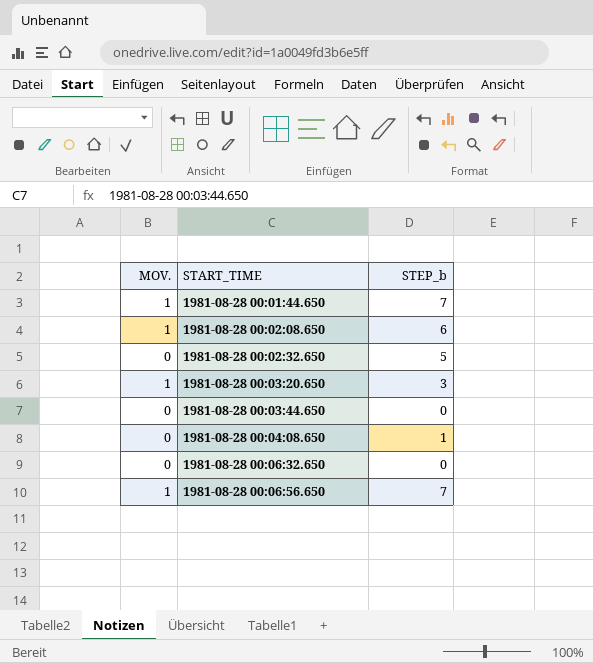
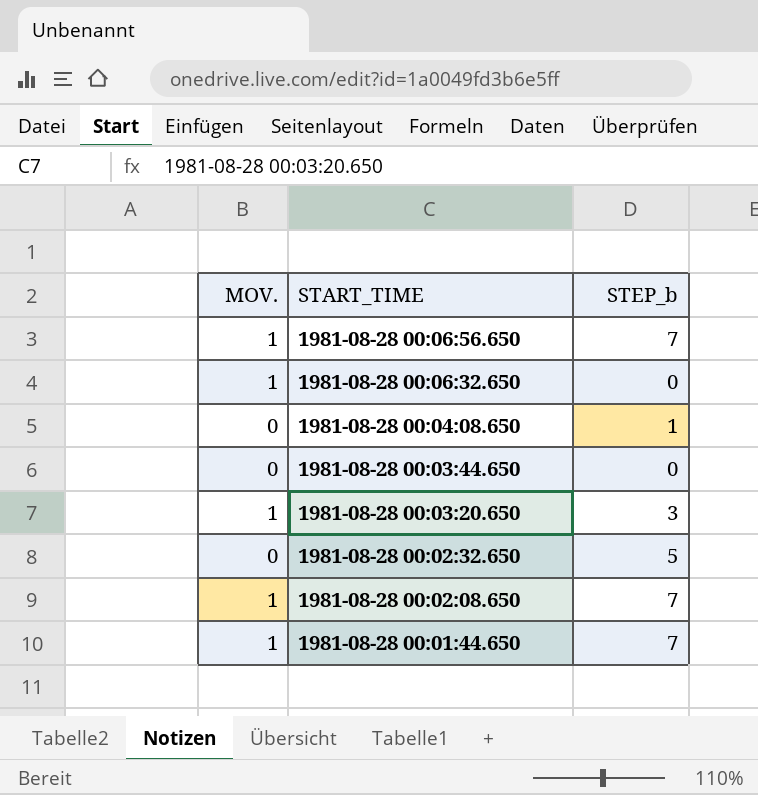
row order: START_TIME ascending -> START_TIME descending
1981-08-28 00:06:32.650 | MOV.: 0 -> 1
1981-08-28 00:02:08.650 | STEP_b: 6 -> 7

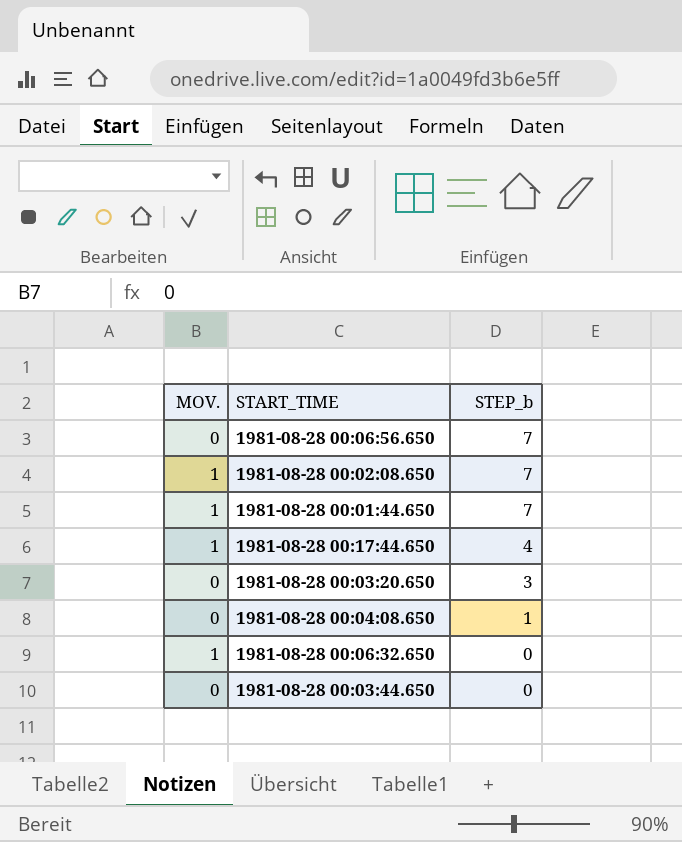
row order: START_TIME descending -> STEP_b descending
row 1981-08-28 00:02:32.650: 0 | 5 -> none
1981-08-28 00:06:56.650 | MOV.: 1 -> 0
row 1981-08-28 00:17:44.650: none -> 1 | 4
1981-08-28 00:03:20.650 | MOV.: 1 -> 0

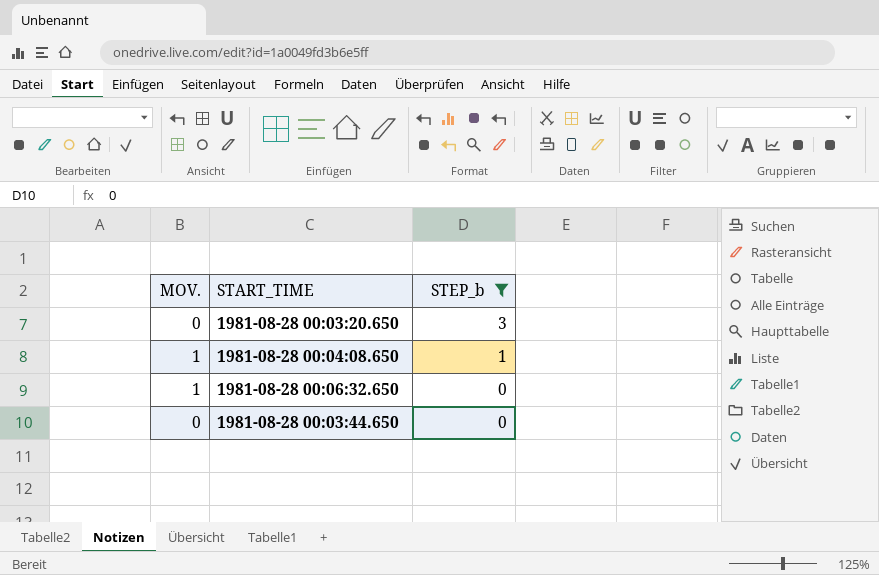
filter: none -> STEP_b <= 3
1981-08-28 00:04:08.650 | MOV.: 0 -> 1

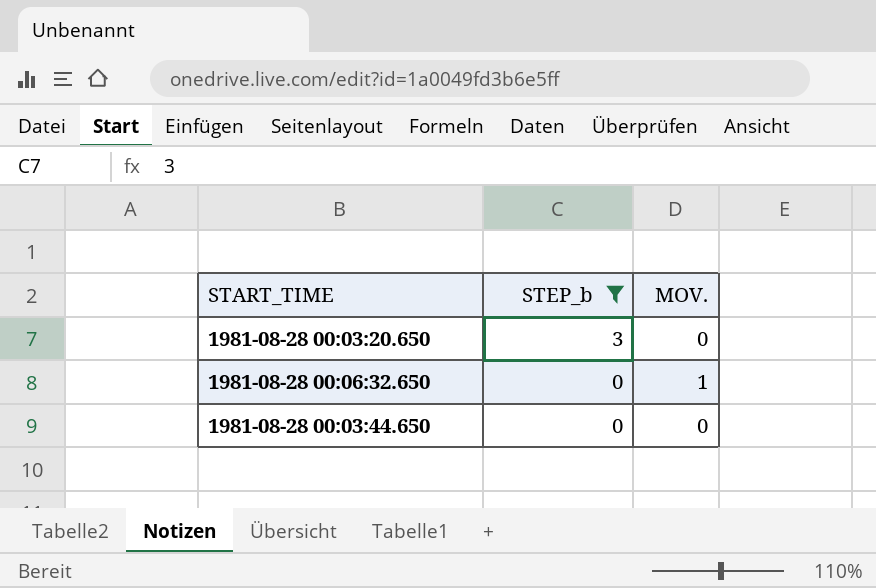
column MOV. | position: 1 -> 3
row 1981-08-28 00:04:08.650: 1 | 1 -> none

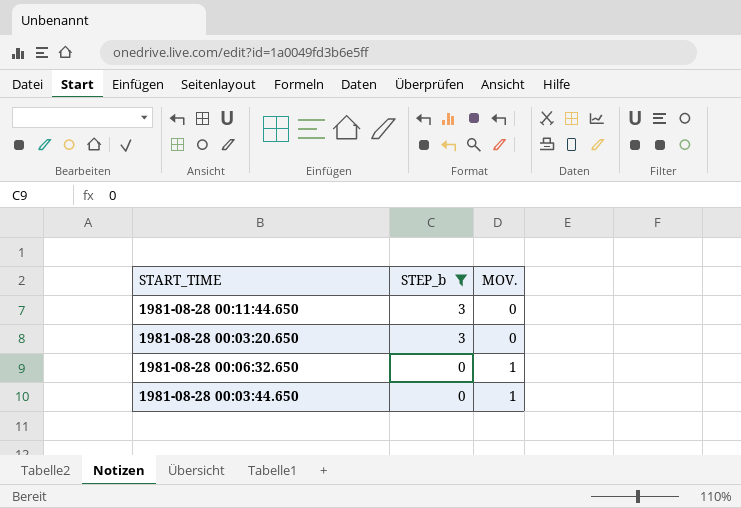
row 1981-08-28 00:11:44.650: none -> 3 | 0
1981-08-28 00:03:44.650 | MOV.: 0 -> 1

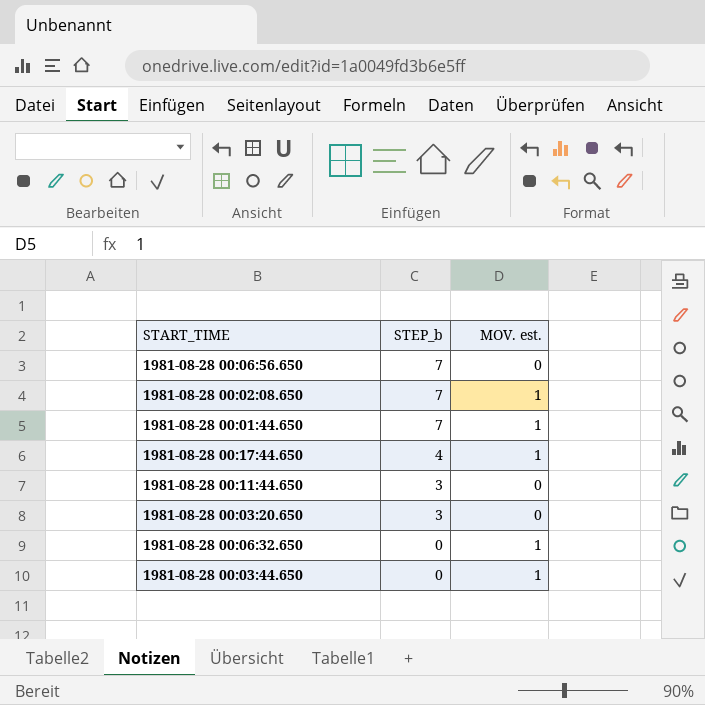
filter: STEP_b <= 3 -> none
column name: MOV. -> MOV. est.

